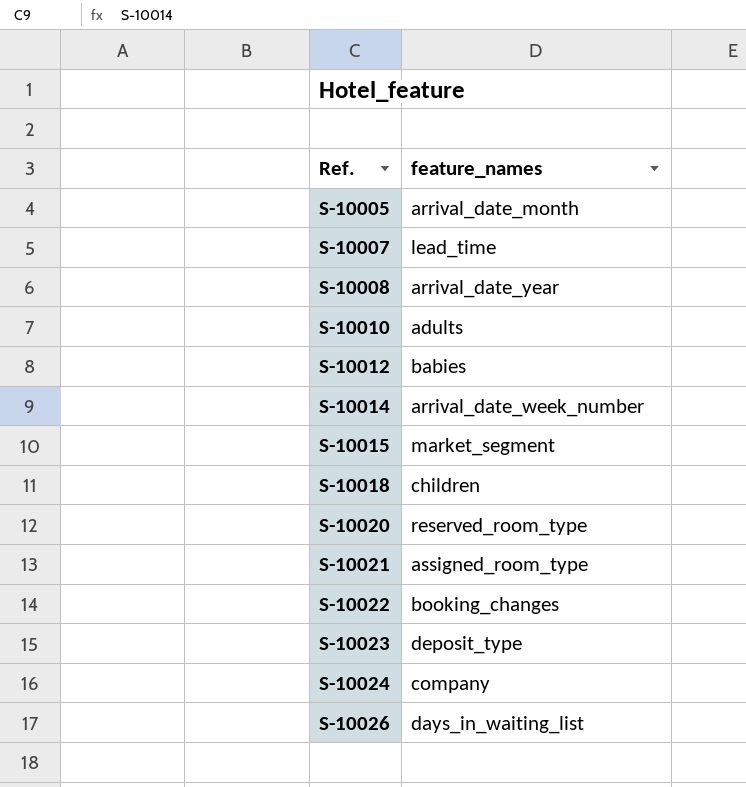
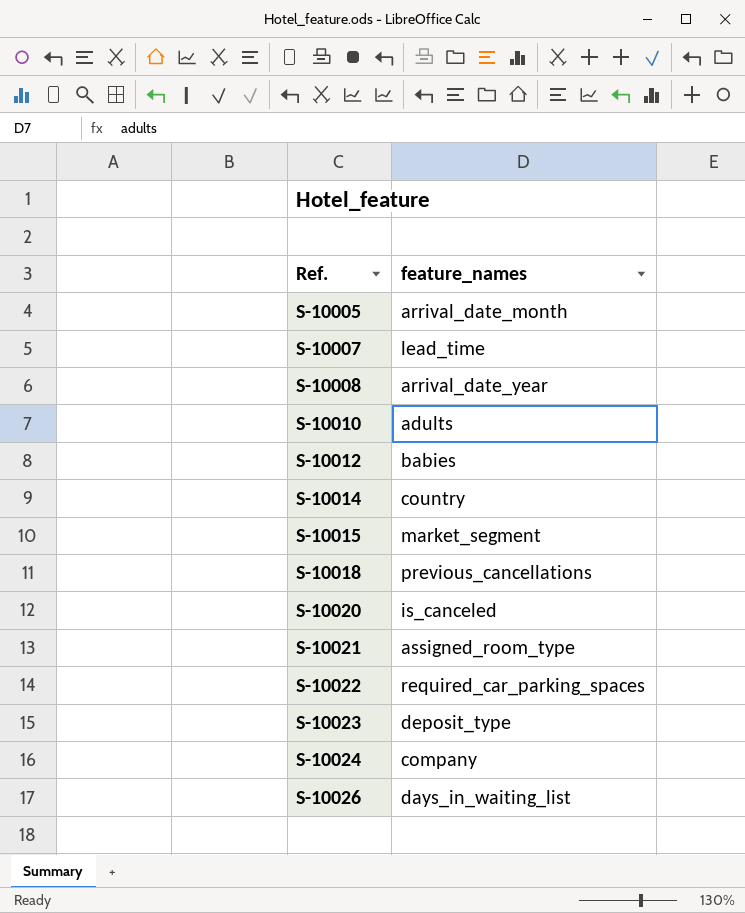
S-10014 | feature_names: arrival_date_week_number -> country
S-10018 | feature_names: children -> previous_cancellations
S-10020 | feature_names: reserved_room_type -> is_canceled
S-10022 | feature_names: booking_changes -> required_car_parking_spaces

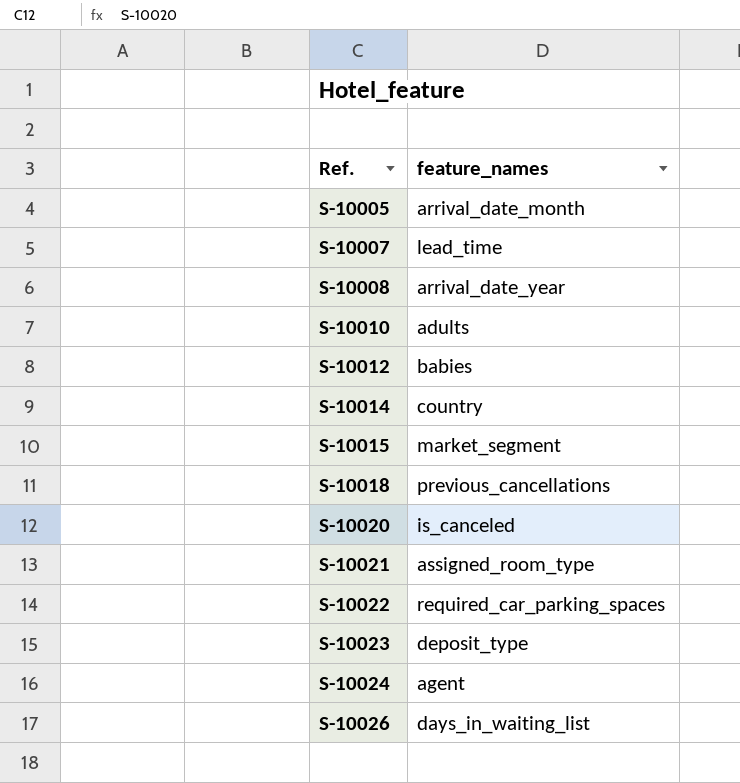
S-10024 | feature_names: company -> agent

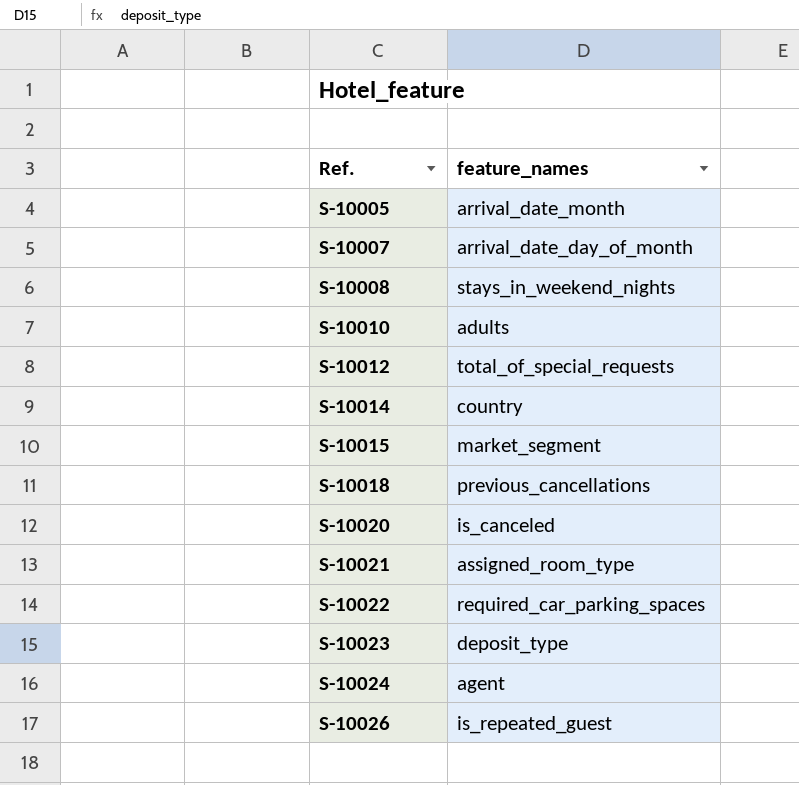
S-10007 | feature_names: lead_time -> arrival_date_day_of_month
S-10008 | feature_names: arrival_date_year -> stays_in_weekend_nights
S-10012 | feature_names: babies -> total_of_special_requests
S-10026 | feature_names: days_in_waiting_list -> is_repeated_guest

